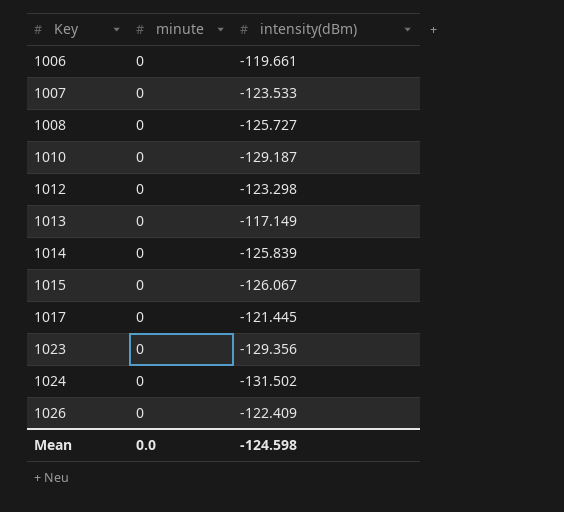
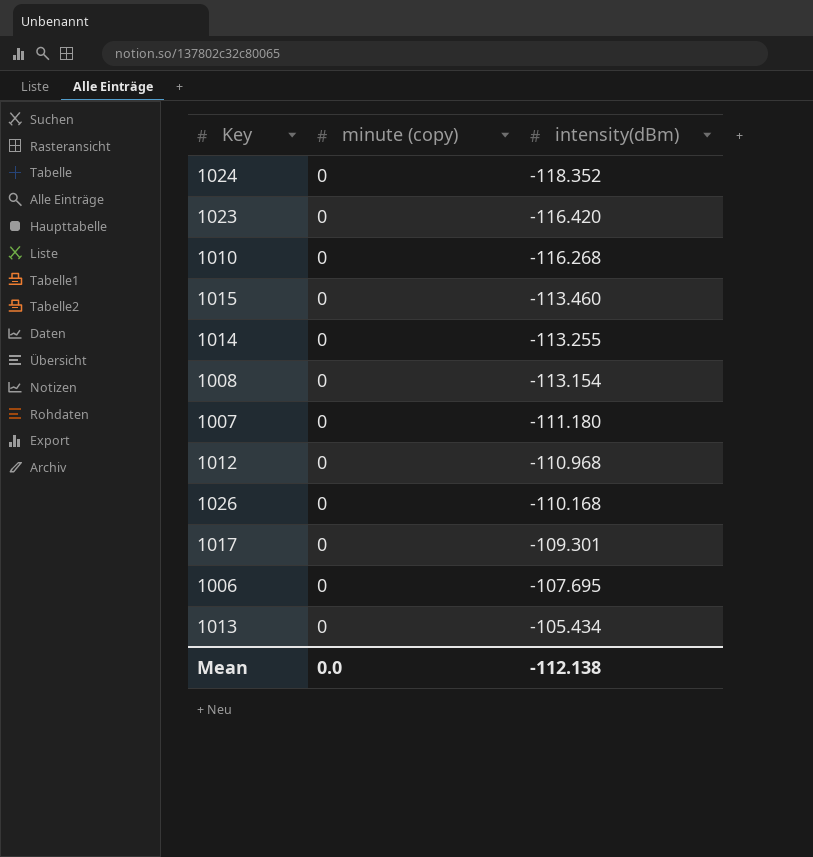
row order: Key ascending -> intensity(dBm) ascending
column name: minute -> minute (copy)
1024 | intensity(dBm): -131.502 -> -118.352
1023 | intensity(dBm): -129.356 -> -116.420
1010 | intensity(dBm): -129.187 -> -116.268
1015 | intensity(dBm): -126.067 -> -113.460
1014 | intensity(dBm): -125.839 -> -113.255
1008 | intensity(dBm): -125.727 -> -113.154
1007 | intensity(dBm): -123.533 -> -111.180
1012 | intensity(dBm): -123.298 -> -110.968
1026 | intensity(dBm): -122.409 -> -110.168
1017 | intensity(dBm): -121.445 -> -109.301
1006 | intensity(dBm): -119.661 -> -107.695
1013 | intensity(dBm): -117.149 -> -105.434
Mean | intensity(dBm): -124.598 -> -112.138

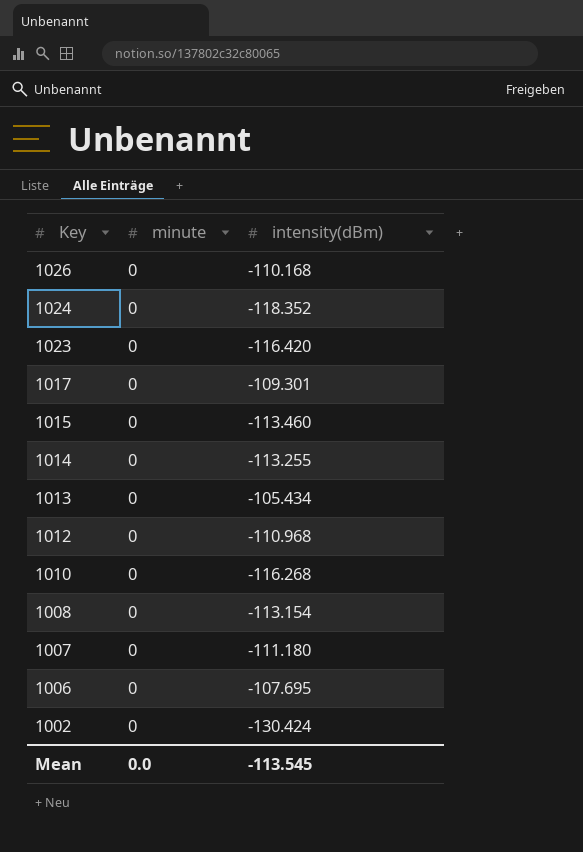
row order: intensity(dBm) ascending -> Key descending
column name: minute (copy) -> minute
row 1002: none -> 0 | -130.424
Mean | intensity(dBm): -112.138 -> -113.545

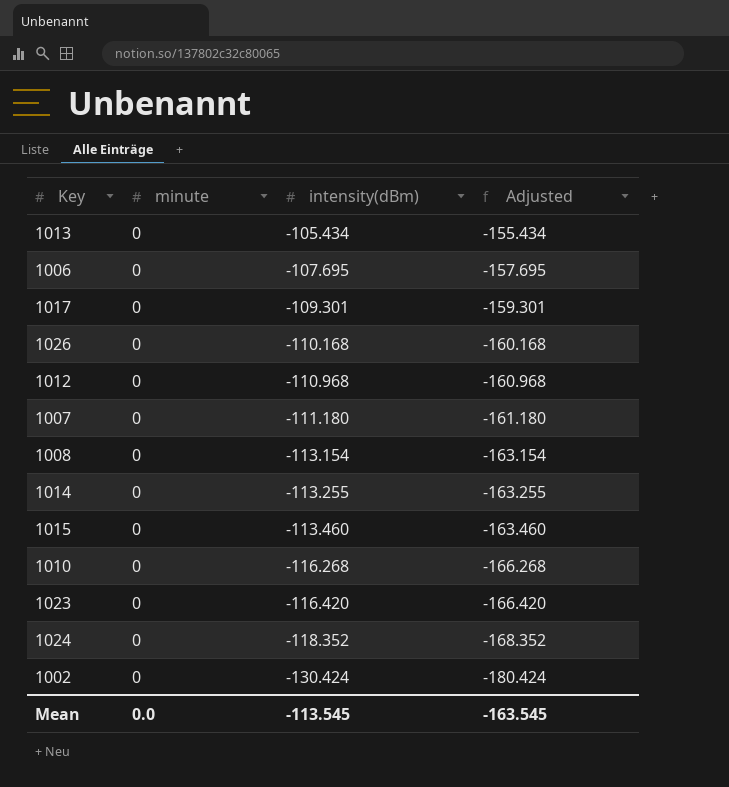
row order: Key descending -> intensity(dBm) descending
column Adjusted | formula: none -> [intensity(dBm)] - 50

